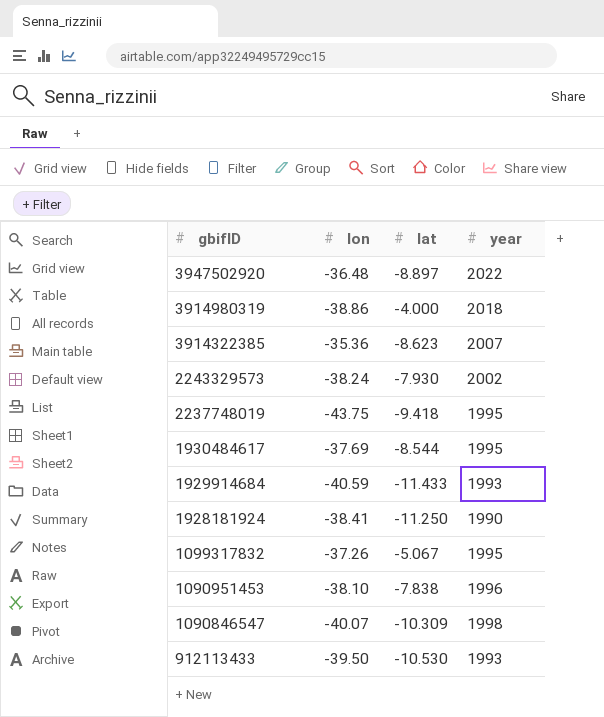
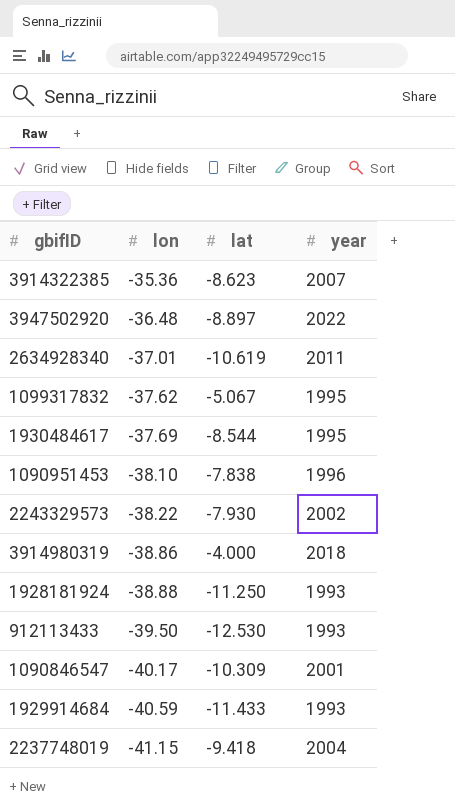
row order: gbifID descending -> lon descending
row 2634928340: none -> -37.01 | -10.619 | 2011
1099317832 | lon: -37.26 -> -37.62
2243329573 | lon: -38.24 -> -38.22
1928181924 | lon: -38.41 -> -38.88
1928181924 | year: 1990 -> 1993
912113433 | lat: -10.530 -> -12.530
1090846547 | lon: -40.07 -> -40.17
1090846547 | year: 1998 -> 2001
2237748019 | lon: -43.75 -> -41.15
2237748019 | year: 1995 -> 2004

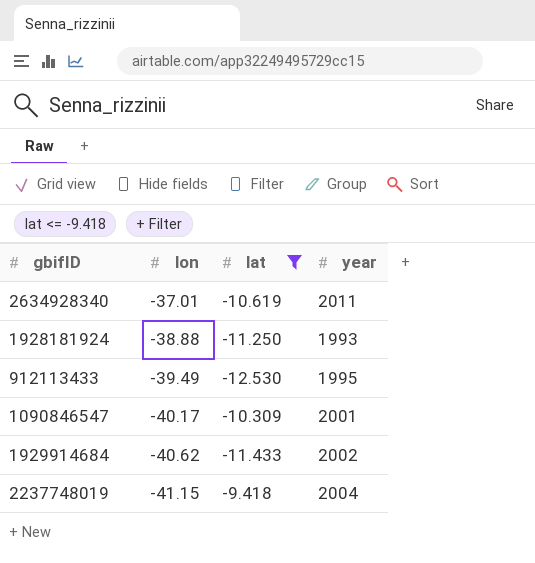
filter: none -> lat <= -9.418
912113433 | lon: -39.50 -> -39.49
912113433 | year: 1993 -> 1995
1929914684 | lon: -40.59 -> -40.62
1929914684 | year: 1993 -> 2002

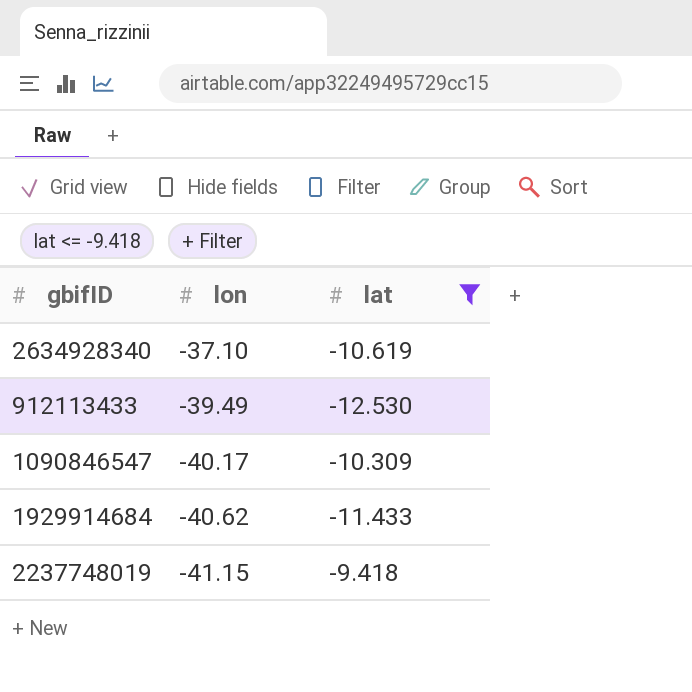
column year | position: 4 -> none
row 1928181924: -38.88 | -11.250 | 1993 -> none
2634928340 | lon: -37.01 -> -37.10

